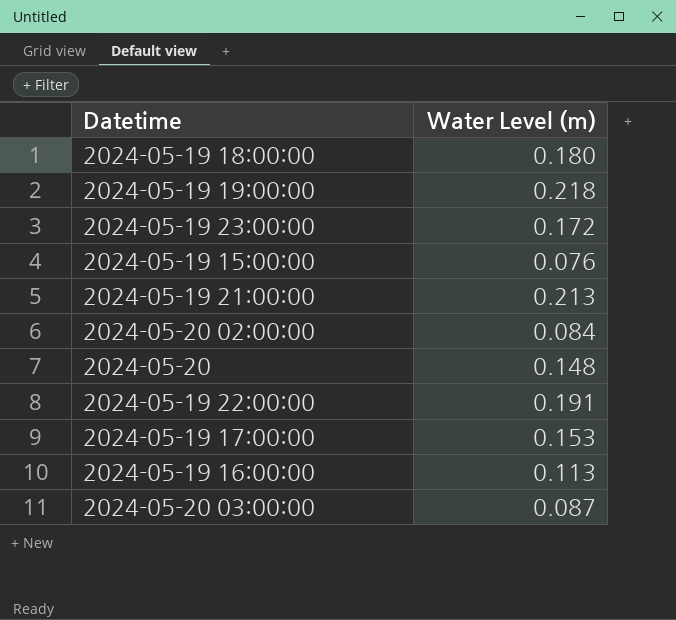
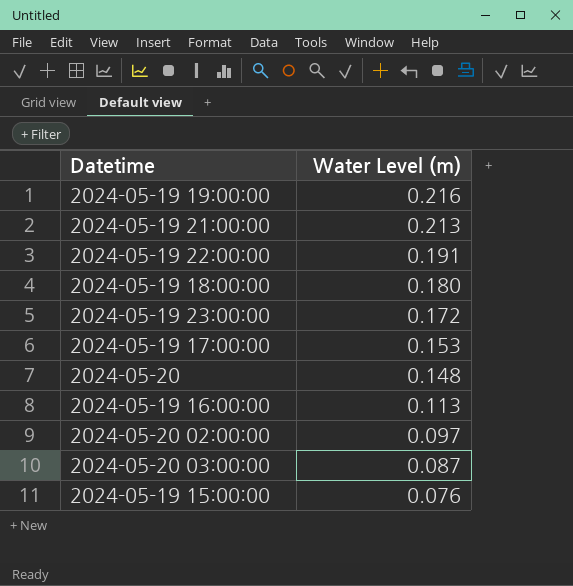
row order: none -> Water Level (m) descending
2024-05-19 19:00:00 | Water Level (m): 0.218 -> 0.216
2024-05-20 02:00:00 | Water Level (m): 0.084 -> 0.097

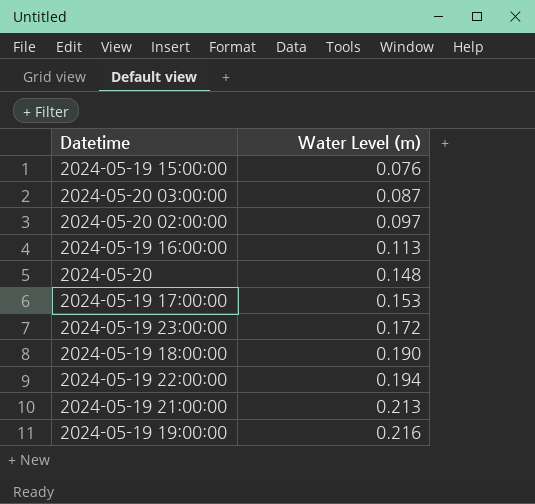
row order: Water Level (m) descending -> Water Level (m) ascending
2024-05-19 18:00:00 | Water Level (m): 0.180 -> 0.190
2024-05-19 22:00:00 | Water Level (m): 0.191 -> 0.194

